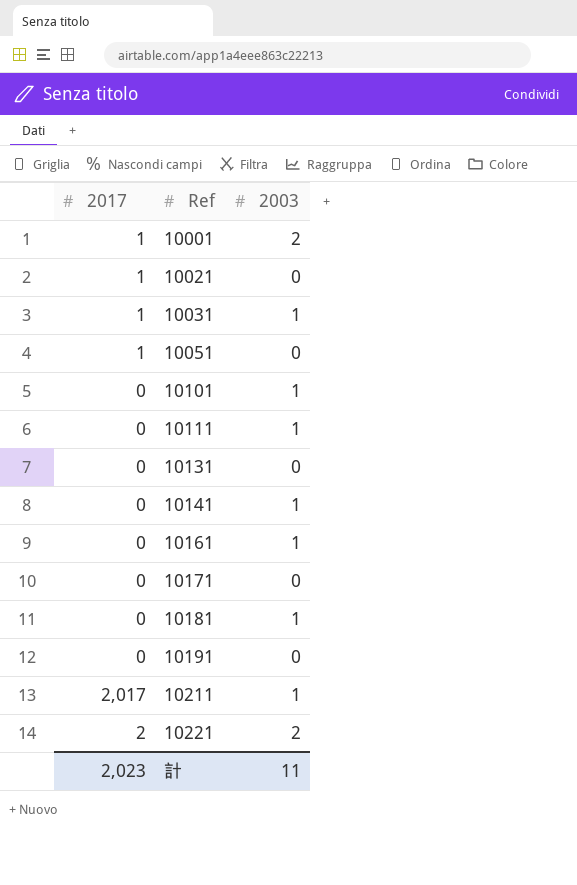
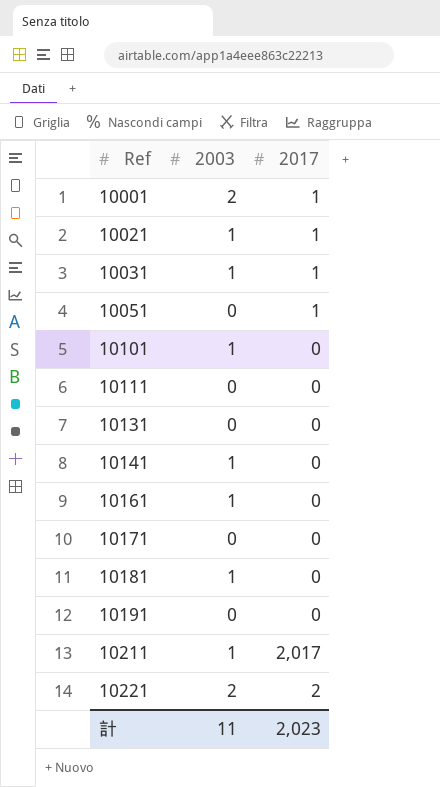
column 2017 | position: 1 -> 3
10021 | 2003: 0 -> 1
10111 | 2003: 1 -> 0

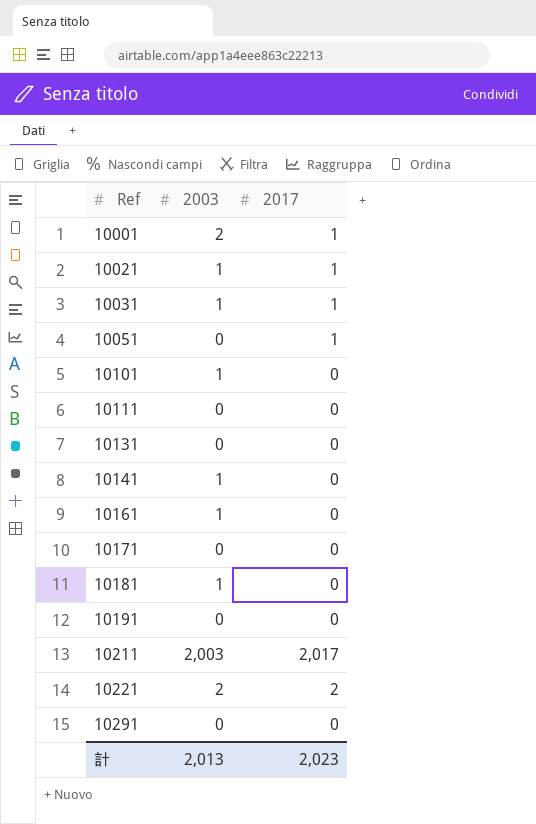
10211 | 2003: 1 -> 2,003
row 10291: none -> 0 | 0
計 | 2003: 11 -> 2,013

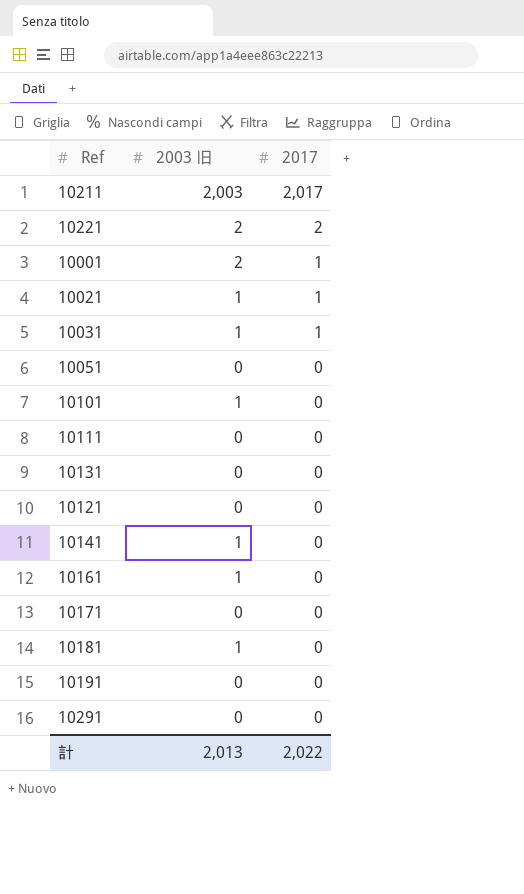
row order: Ref ascending -> 2017 descending
column name: 2003 -> 2003 旧
10051 | 2017: 1 -> 0
row 10121: none -> 0 | 0
計 | 2017: 2,023 -> 2,022

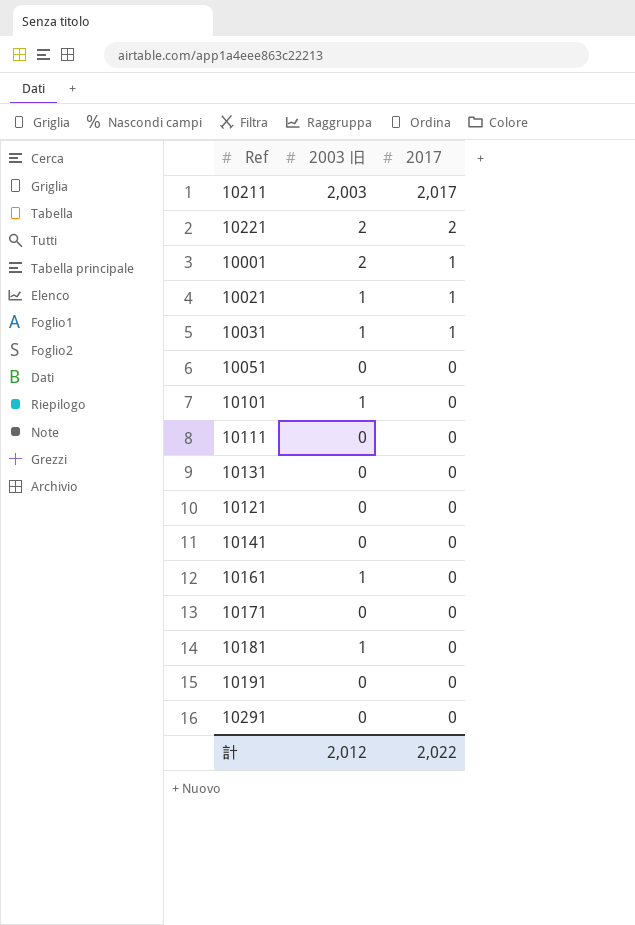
10141 | 2003 旧: 1 -> 0
計 | 2003 旧: 2,013 -> 2,012

